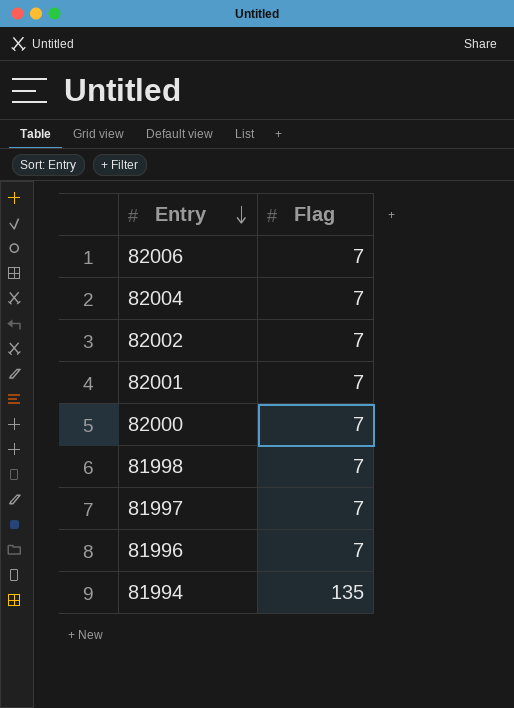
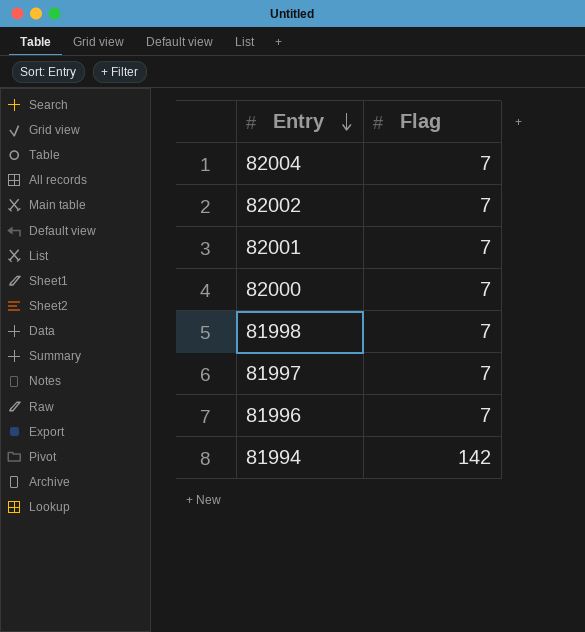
row 82006: 7 -> none
81994 | Flag: 135 -> 142

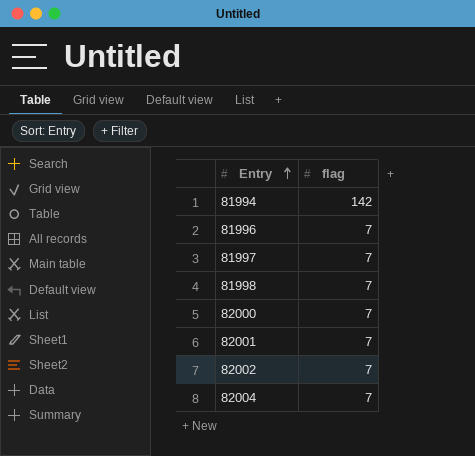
row order: Entry descending -> Entry ascending
column name: Flag -> flag

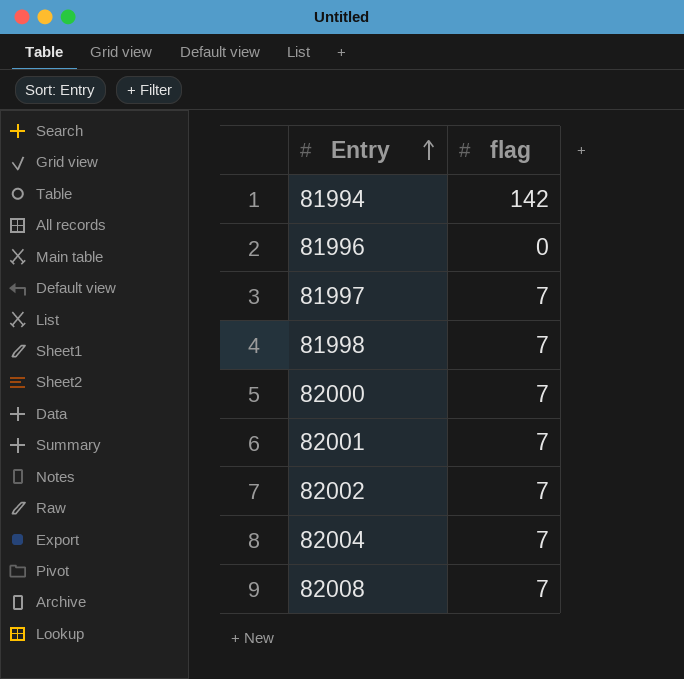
81996 | flag: 7 -> 0
row 82008: none -> 7

